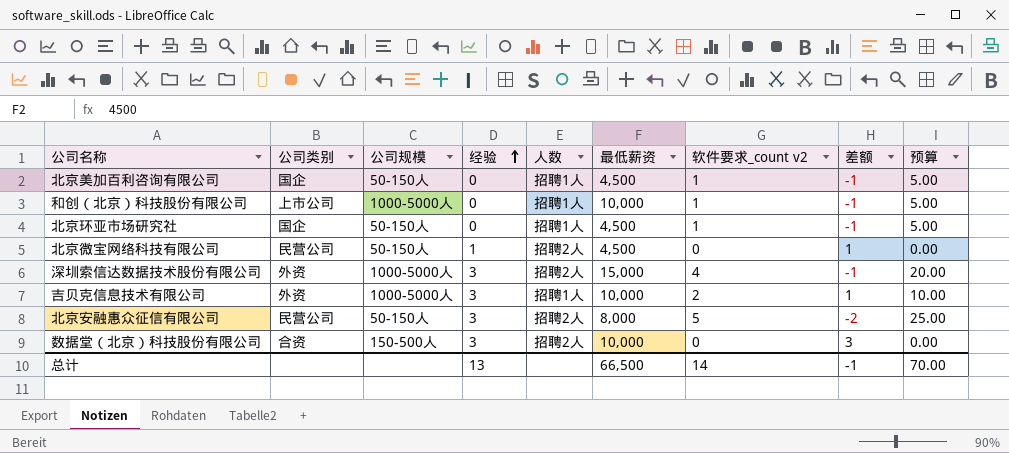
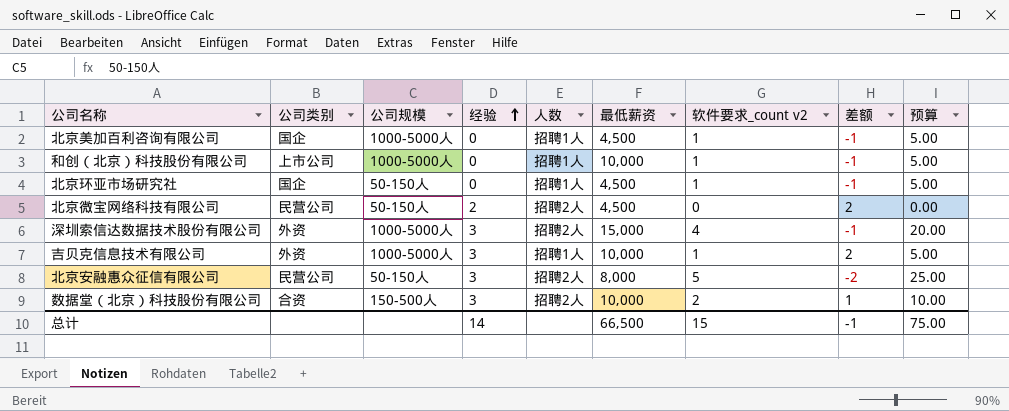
北京美加百利咨询有限公司 | 公司规模: 50-150人 -> 1000-5000人
北京微宝网络科技有限公司 | 经验: 1 -> 2
北京微宝网络科技有限公司 | 差额: 1 -> 2
吉贝克信息技术有限公司 | 软件要求_count v2: 2 -> 1
吉贝克信息技术有限公司 | 差额: 1 -> 2
吉贝克信息技术有限公司 | 预算: 10.00 -> 5.00
数据堂（北京）科技股份有限公司 | 软件要求_count v2: 0 -> 2
数据堂（北京）科技股份有限公司 | 差额: 3 -> 1
数据堂（北京）科技股份有限公司 | 预算: 0.00 -> 10.00
总计 | 经验: 13 -> 14
总计 | 软件要求_count v2: 14 -> 15
总计 | 预算: 70.00 -> 75.00

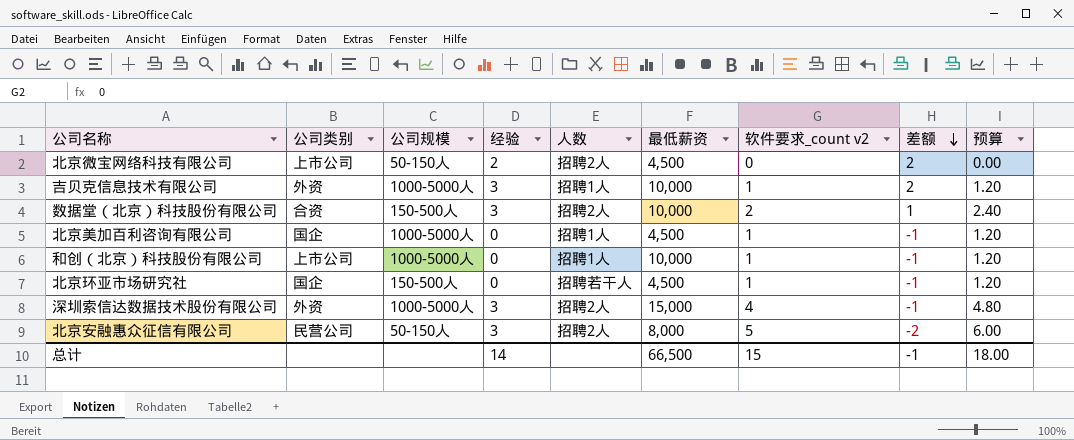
row order: 经验 ascending -> 差额 descending
column 预算 | formula: [软件要求_count v2] * 5 -> [软件要求_count v2] * 1.2
北京微宝网络科技有限公司 | 公司类别: 民营公司 -> 上市公司
北京环亚市场研究社 | 公司规模: 50-150人 -> 150-500人
北京环亚市场研究社 | 人数: 招聘1人 -> 招聘若干人
总计 | 预算: 75.00 -> 18.00

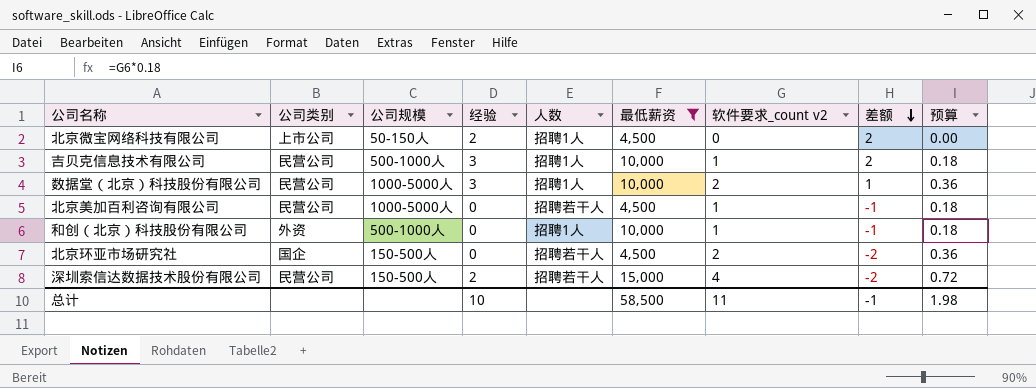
filter: none -> 最低薪资 != 8,000
column 预算 | formula: [软件要求_count v2] * 1.2 -> [软件要求_count v2] * 0.18
北京微宝网络科技有限公司 | 人数: 招聘2人 -> 招聘1人
吉贝克信息技术有限公司 | 公司类别: 外资 -> 民营公司
吉贝克信息技术有限公司 | 公司规模: 1000-5000人 -> 500-1000人
数据堂（北京）科技股份有限公司 | 公司类别: 合资 -> 民营公司
数据堂（北京）科技股份有限公司 | 公司规模: 150-500人 -> 1000-5000人
数据堂（北京）科技股份有限公司 | 人数: 招聘2人 -> 招聘1人
北京美加百利咨询有限公司 | 公司类别: 国企 -> 民营公司
北京美加百利咨询有限公司 | 人数: 招聘1人 -> 招聘若干人
和创（北京）科技股份有限公司 | 公司类别: 上市公司 -> 外资
和创（北京）科技股份有限公司 | 公司规模: 1000-5000人 -> 500-1000人
北京环亚市场研究社 | 软件要求_count v2: 1 -> 2
北京环亚市场研究社 | 差额: -1 -> -2
深圳索信达数据技术股份有限公司 | 公司类别: 外资 -> 民营公司
深圳索信达数据技术股份有限公司 | 公司规模: 1000-5000人 -> 150-500人
深圳索信达数据技术股份有限公司 | 经验: 3 -> 2
深圳索信达数据技术股份有限公司 | 人数: 招聘2人 -> 招聘若干人
深圳索信达数据技术股份有限公司 | 差额: -1 -> -2
总计 | 经验: 14 -> 10
总计 | 最低薪资: 66,500 -> 58,500
总计 | 软件要求_count v2: 15 -> 11
总计 | 预算: 18.00 -> 1.98

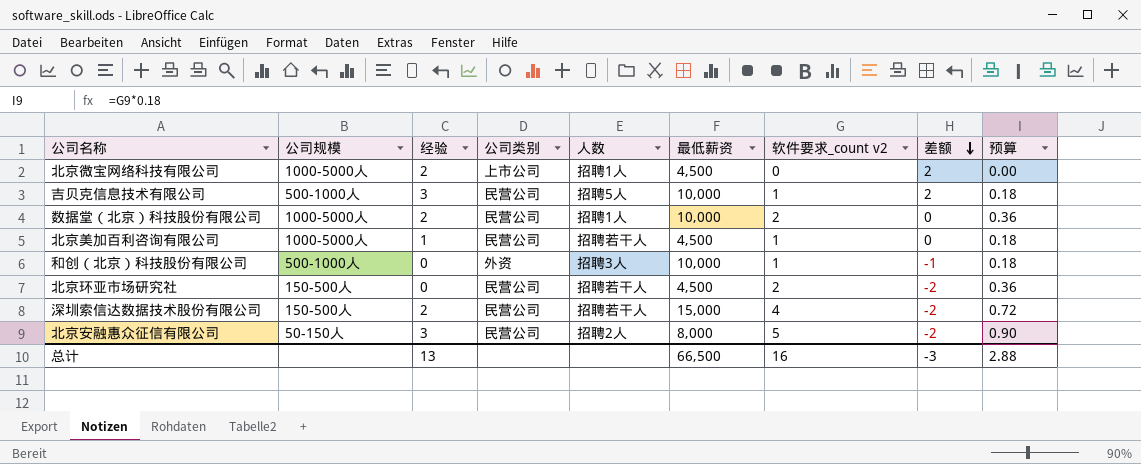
filter: 最低薪资 != 8,000 -> none
column 公司类别 | position: 2 -> 4
北京微宝网络科技有限公司 | 公司规模: 50-150人 -> 1000-5000人
吉贝克信息技术有限公司 | 人数: 招聘1人 -> 招聘5人
数据堂（北京）科技股份有限公司 | 经验: 3 -> 2
数据堂（北京）科技股份有限公司 | 差额: 1 -> 0
北京美加百利咨询有限公司 | 经验: 0 -> 1
北京美加百利咨询有限公司 | 差额: -1 -> 0
和创（北京）科技股份有限公司 | 人数: 招聘1人 -> 招聘3人
北京环亚市场研究社 | 公司类别: 国企 -> 民营公司
总计 | 经验: 10 -> 13
总计 | 最低薪资: 58,500 -> 66,500
总计 | 软件要求_count v2: 11 -> 16
总计 | 差额: -1 -> -3
总计 | 预算: 1.98 -> 2.88

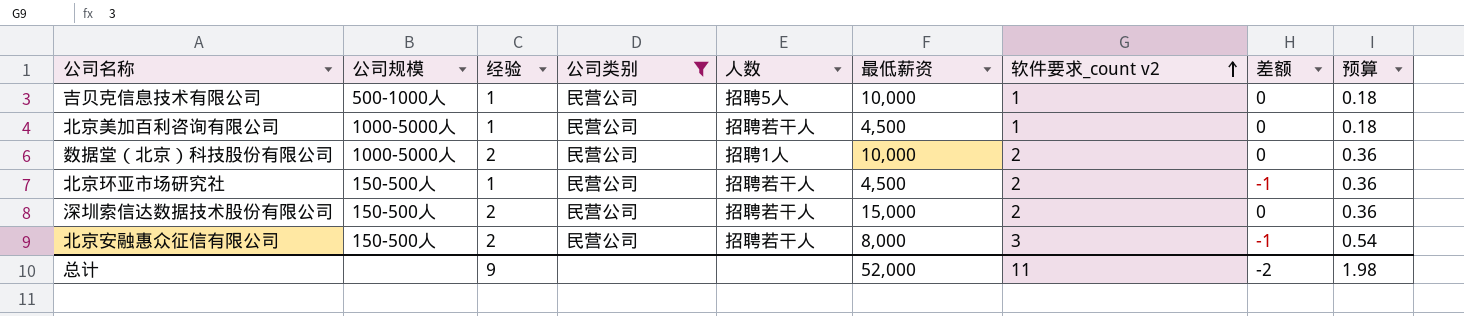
filter: none -> 公司类别 = 民营公司
row order: 差额 descending -> 软件要求_count v2 ascending
吉贝克信息技术有限公司 | 经验: 3 -> 1
吉贝克信息技术有限公司 | 差额: 2 -> 0
北京环亚市场研究社 | 经验: 0 -> 1
北京环亚市场研究社 | 差额: -2 -> -1
深圳索信达数据技术股份有限公司 | 软件要求_count v2: 4 -> 2
深圳索信达数据技术股份有限公司 | 差额: -2 -> 0
深圳索信达数据技术股份有限公司 | 预算: 0.72 -> 0.36
北京安融惠众征信有限公司 | 公司规模: 50-150人 -> 150-500人
北京安融惠众征信有限公司 | 经验: 3 -> 2
北京安融惠众征信有限公司 | 人数: 招聘2人 -> 招聘若干人
北京安融惠众征信有限公司 | 软件要求_count v2: 5 -> 3
北京安融惠众征信有限公司 | 差额: -2 -> -1
北京安融惠众征信有限公司 | 预算: 0.90 -> 0.54
总计 | 经验: 13 -> 9
总计 | 最低薪资: 66,500 -> 52,000
总计 | 软件要求_count v2: 16 -> 11
总计 | 差额: -3 -> -2
总计 | 预算: 2.88 -> 1.98

